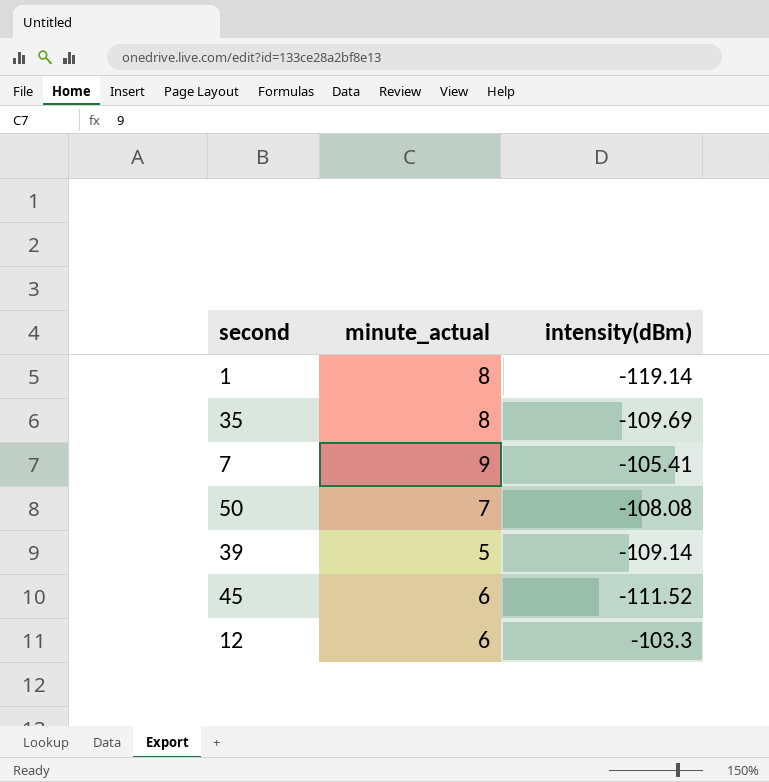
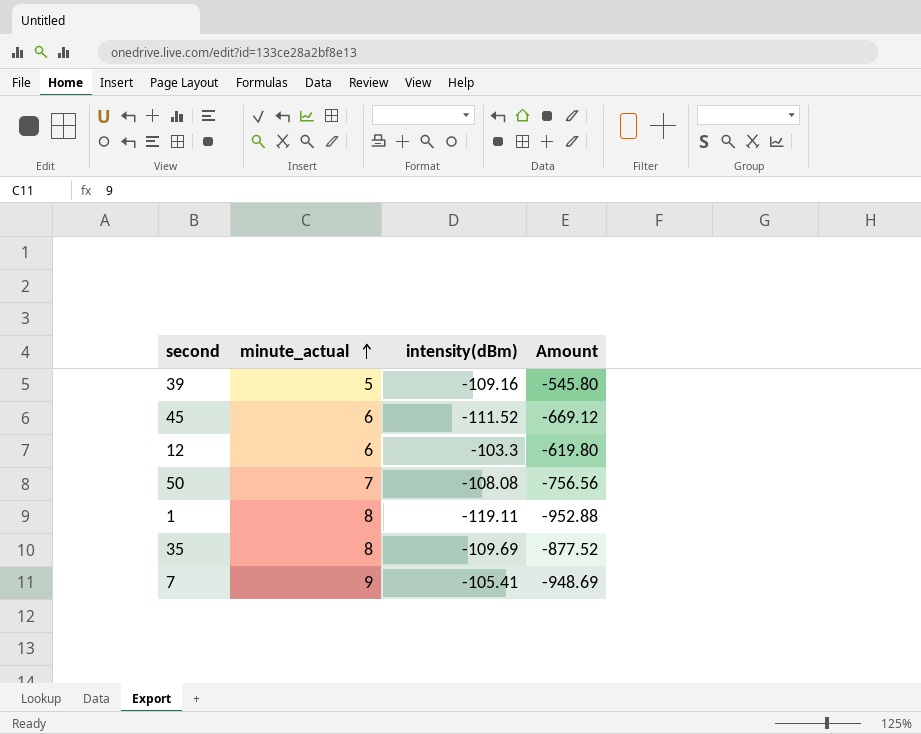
row order: none -> minute_actual ascending
column Amount | formula: none -> [minute_actual] * [intensity(dBm)]
39 | intensity(dBm): -109.14 -> -109.16
1 | intensity(dBm): -119.14 -> -119.11

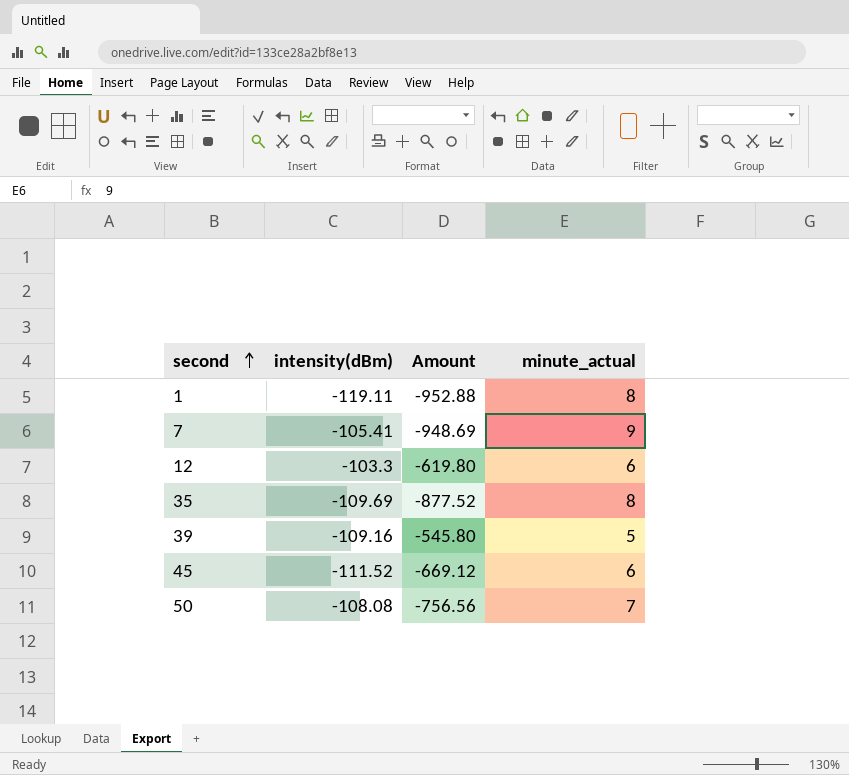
row order: minute_actual ascending -> second ascending
column minute_actual | position: 2 -> 4

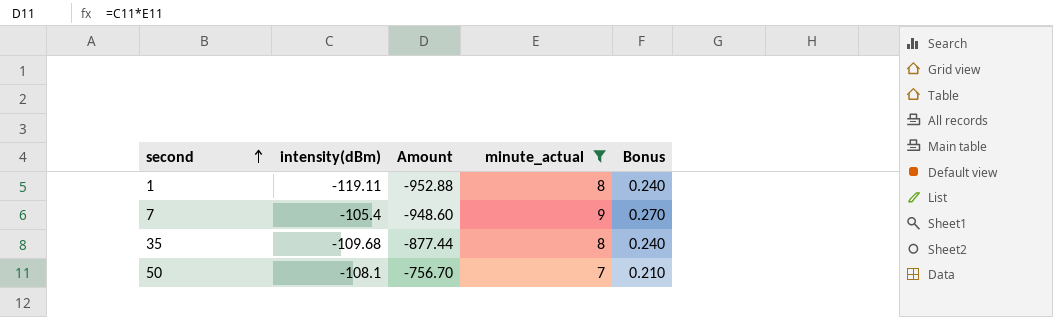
filter: none -> minute_actual >= 7
column Bonus | formula: none -> [minute_actual] * 0.03
7 | intensity(dBm): -105.41 -> -105.4
7 | Amount: -948.69 -> -948.60
35 | intensity(dBm): -109.69 -> -109.68
35 | Amount: -877.52 -> -877.44
50 | intensity(dBm): -108.08 -> -108.1
50 | Amount: -756.56 -> -756.70

